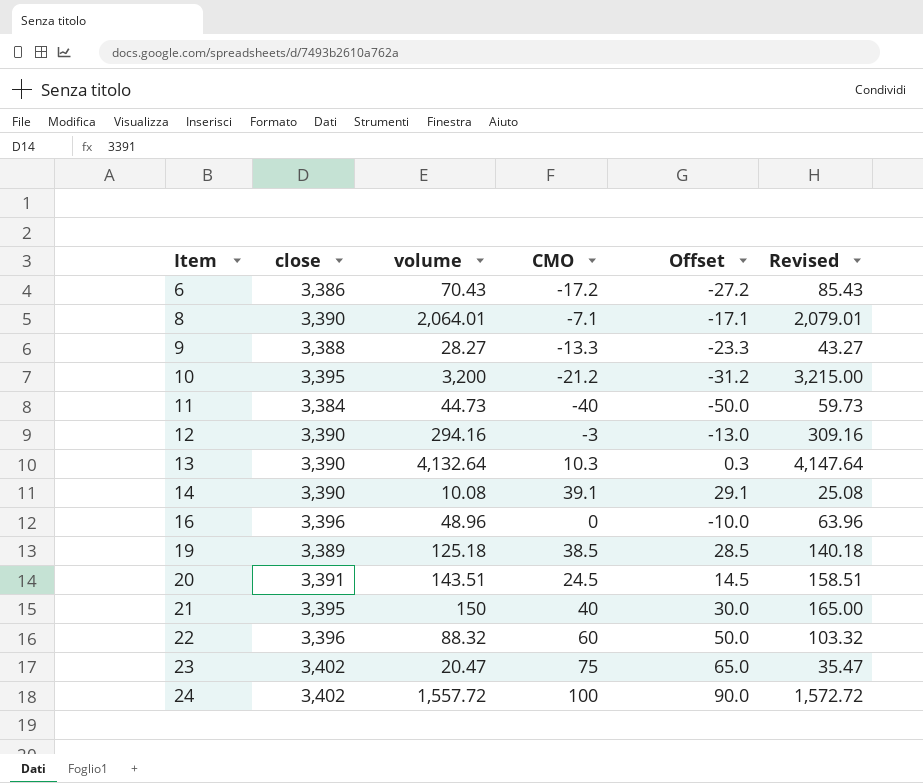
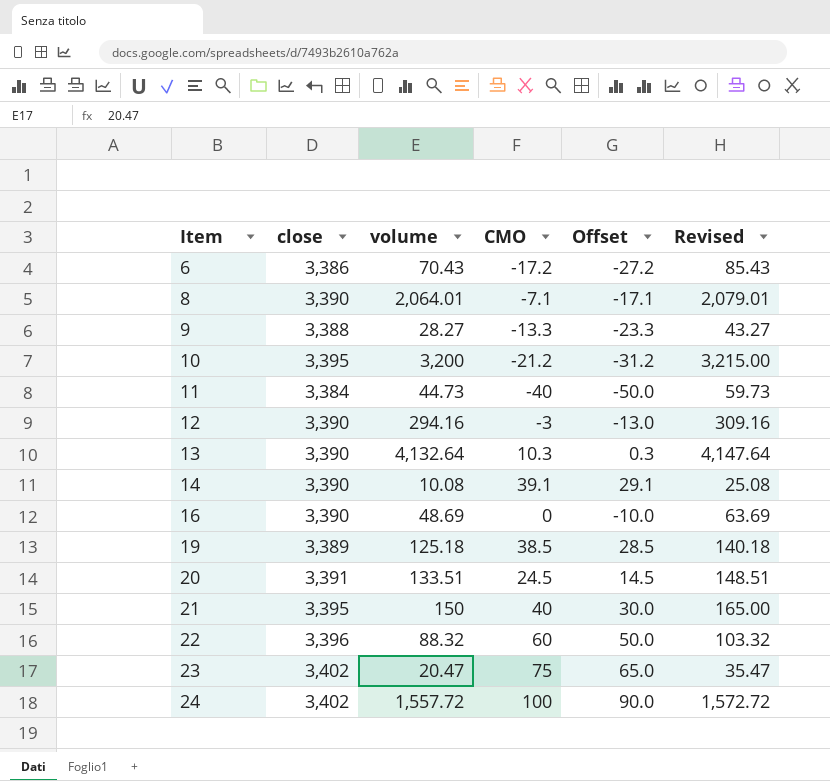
16 | close: 3,396 -> 3,390
16 | volume: 48.96 -> 48.69
16 | Revised: 63.96 -> 63.69
20 | volume: 143.51 -> 133.51
20 | Revised: 158.51 -> 148.51

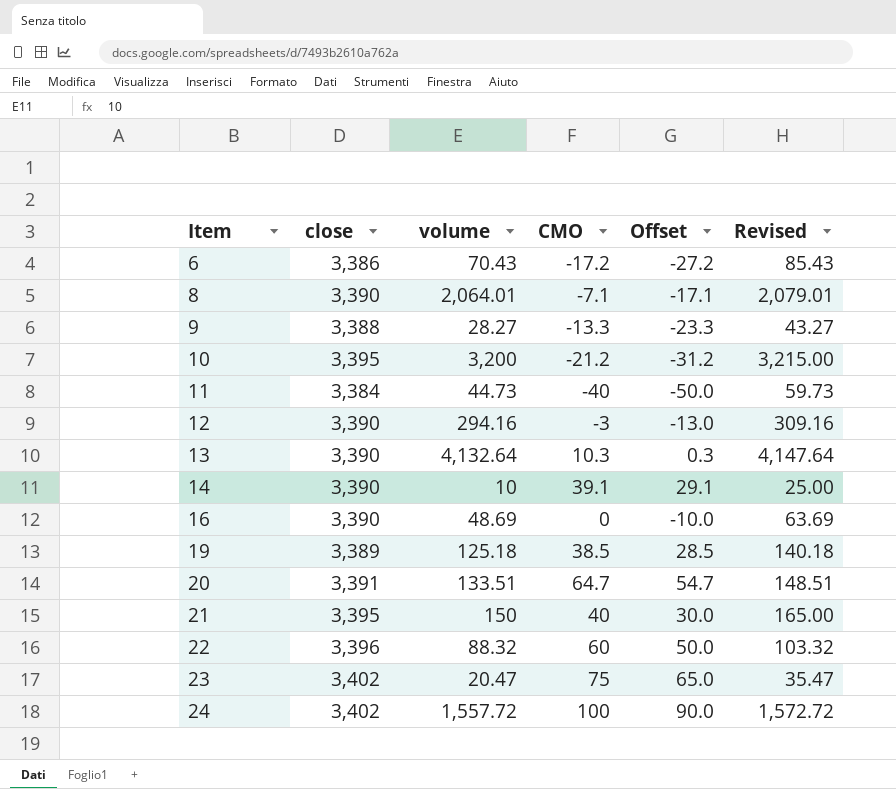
14 | volume: 10.08 -> 10
14 | Revised: 25.08 -> 25.00
20 | CMO: 24.5 -> 64.7
20 | Offset: 14.5 -> 54.7

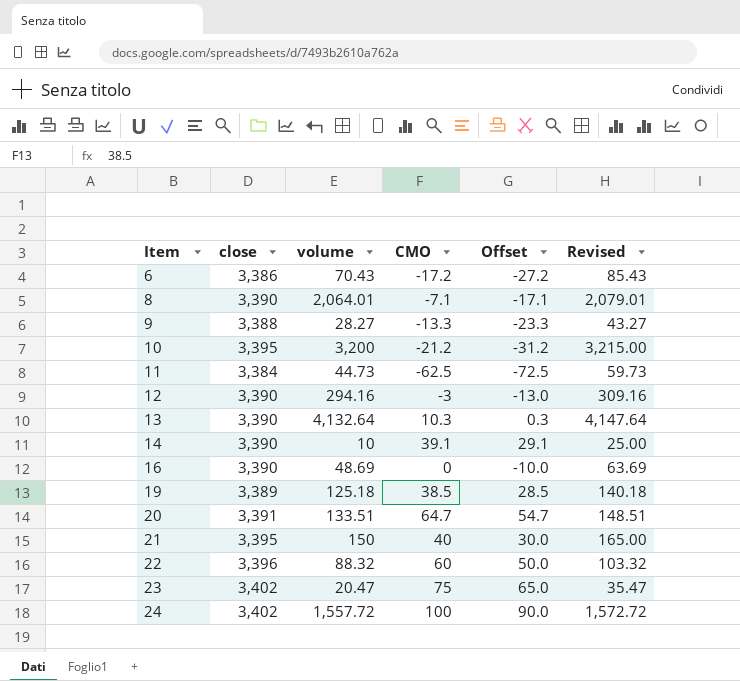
11 | CMO: -40 -> -62.5
11 | Offset: -50.0 -> -72.5

